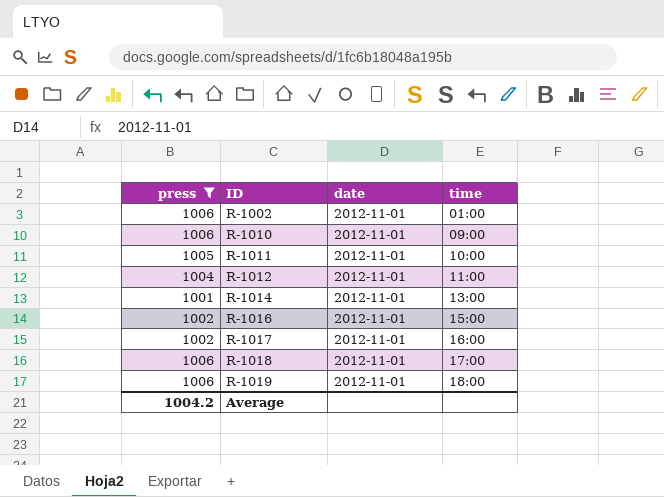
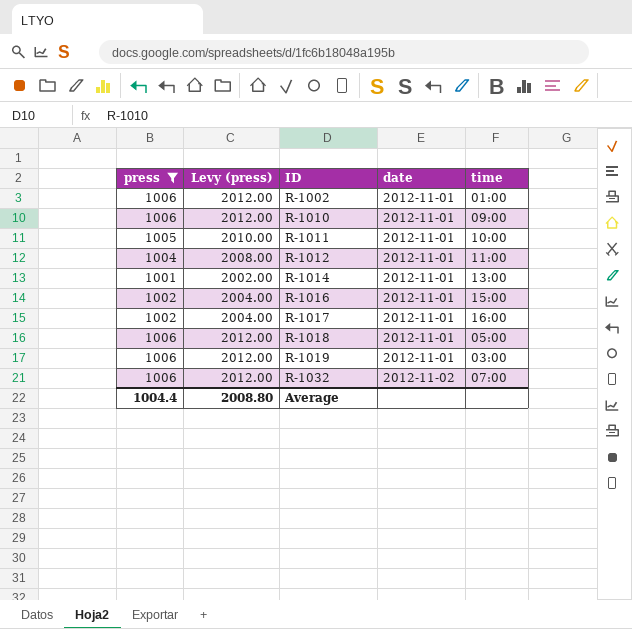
column Levy (press) | formula: none -> [press] * 2
R-1018 | time: 17:00 -> 05:00
R-1019 | time: 18:00 -> 03:00
row R-1032: none -> 1006 | 2012.00 | 2012-11-02 | 07:00
Average | press: 1004.2 -> 1004.4

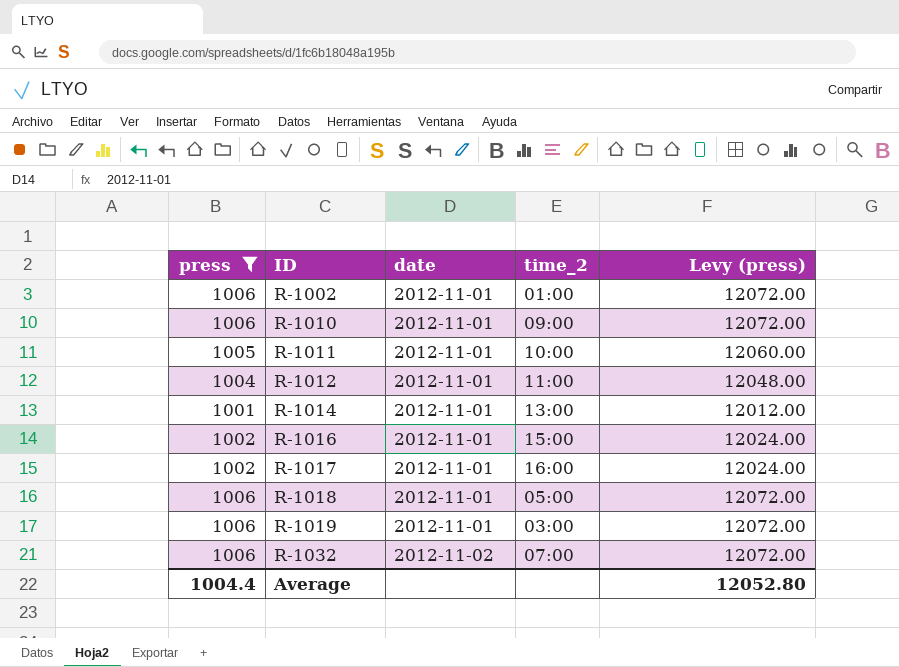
column name: time -> time_2
column Levy (press) | formula: [press] * 2 -> [press] * 12
column Levy (press) | position: 2 -> 5
Average | Levy (press): 2008.80 -> 12052.80

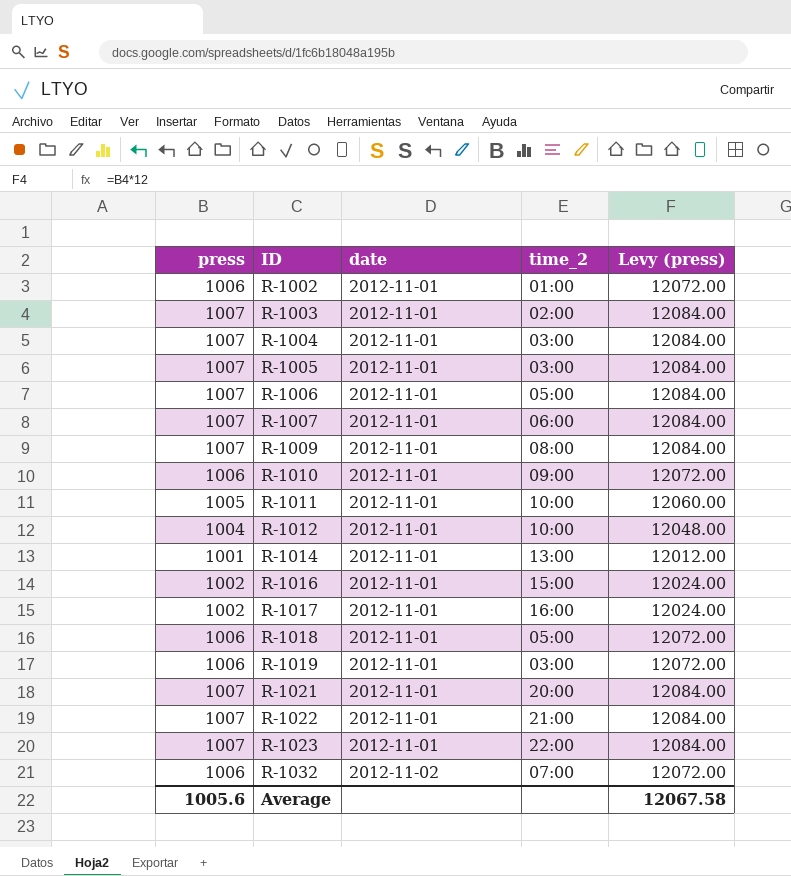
filter: press != 1007 -> none
R-1012 | time_2: 11:00 -> 10:00
Average | press: 1004.4 -> 1005.6
Average | Levy (press): 12052.80 -> 12067.58

